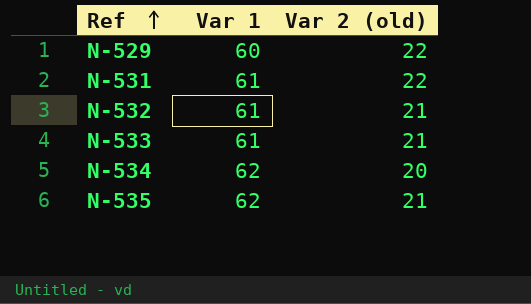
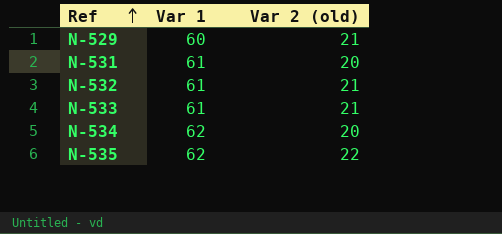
N-529 | Var 2 (old): 22 -> 21
N-531 | Var 2 (old): 22 -> 20
N-535 | Var 2 (old): 21 -> 22

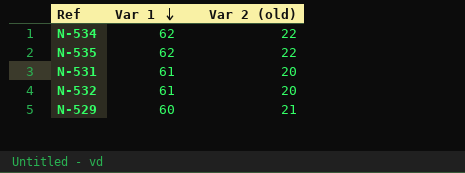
row order: Ref ascending -> Var 1 descending
row N-533: 61 | 21 -> none
N-534 | Var 2 (old): 20 -> 22
N-532 | Var 2 (old): 21 -> 20

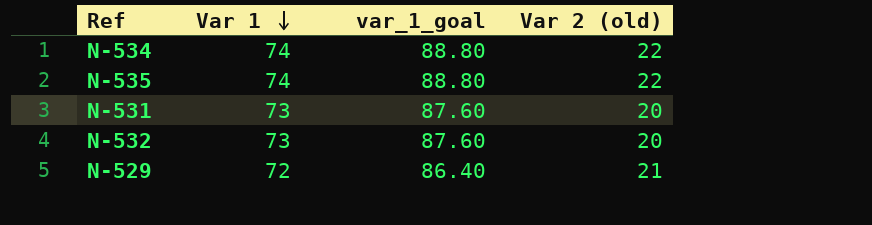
column var_1_goal | formula: none -> [Var 1] * 1.2
N-534 | Var 1: 62 -> 74
N-535 | Var 1: 62 -> 74
N-531 | Var 1: 61 -> 73
N-532 | Var 1: 61 -> 73
N-529 | Var 1: 60 -> 72

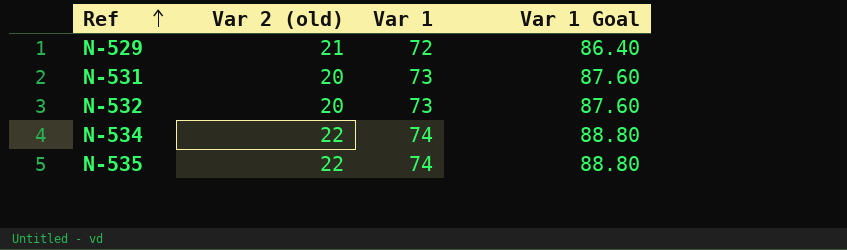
row order: Var 1 descending -> Ref ascending
column Var 2 (old) | position: 4 -> 2
column name: var_1_goal -> Var 1 Goal

